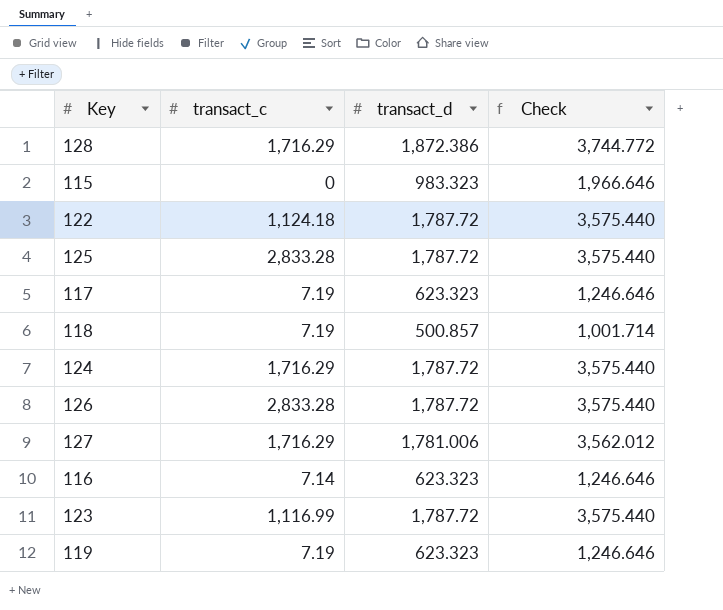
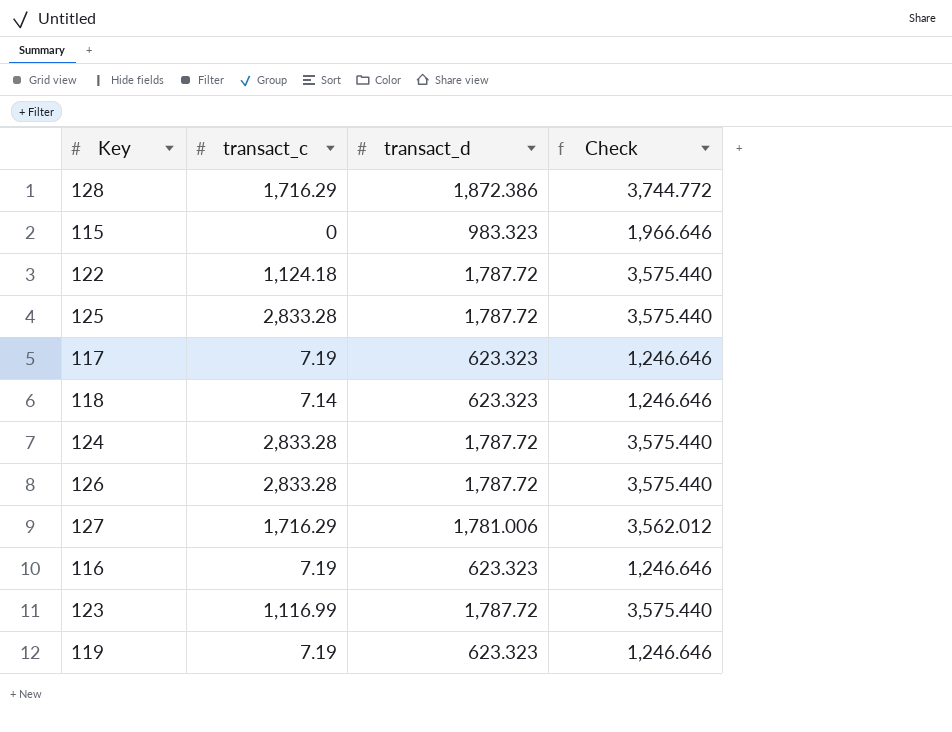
118 | transact_c: 7.19 -> 7.14
118 | transact_d: 500.857 -> 623.323
118 | Check: 1,001.714 -> 1,246.646
124 | transact_c: 1,716.29 -> 2,833.28
116 | transact_c: 7.14 -> 7.19

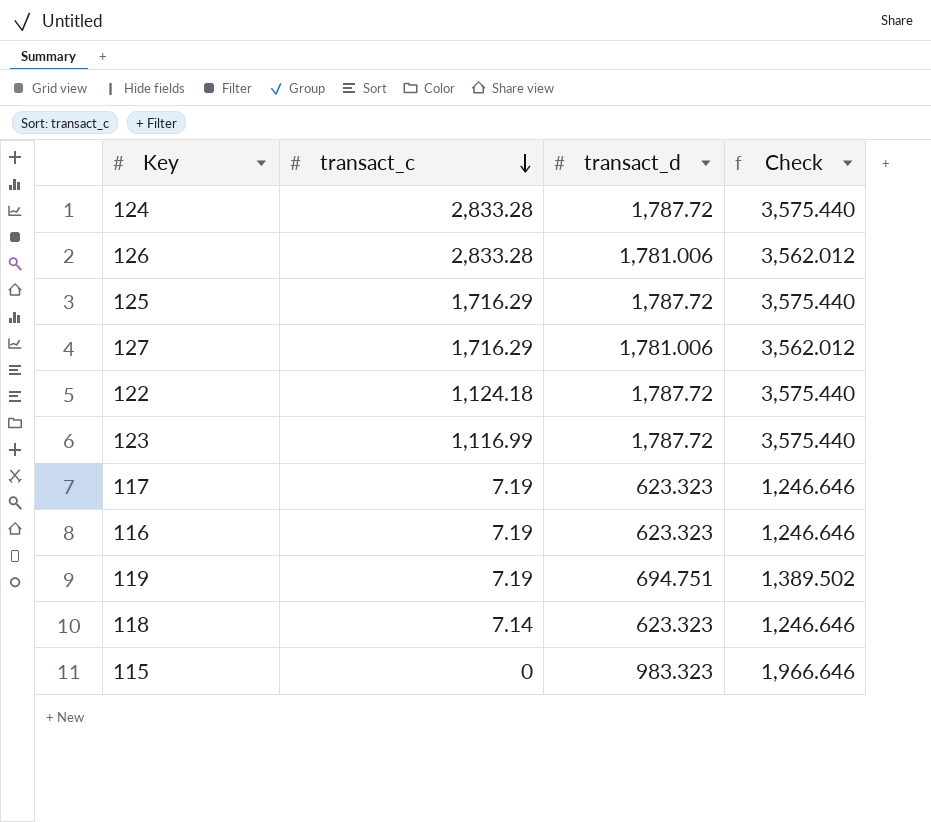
row order: none -> transact_c descending
row 128: 1,716.29 | 1,872.386 | 3,744.772 -> none
126 | transact_d: 1,787.72 -> 1,781.006
126 | Check: 3,575.440 -> 3,562.012
125 | transact_c: 2,833.28 -> 1,716.29
119 | transact_d: 623.323 -> 694.751
119 | Check: 1,246.646 -> 1,389.502

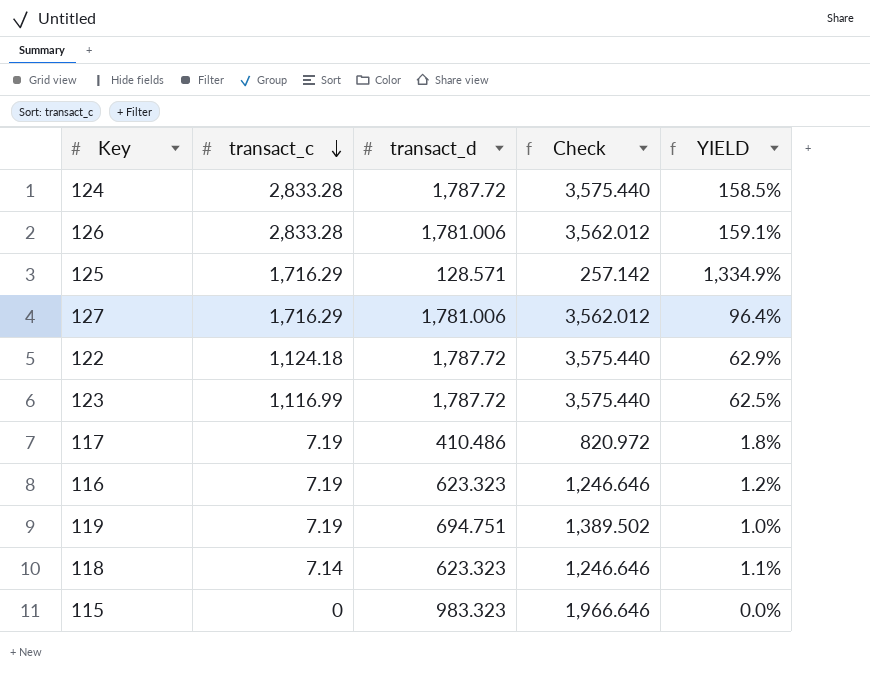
column YIELD | formula: none -> [transact_c] / [transact_d]
125 | transact_d: 1,787.72 -> 128.571
125 | Check: 3,575.440 -> 257.142
117 | transact_d: 623.323 -> 410.486
117 | Check: 1,246.646 -> 820.972

